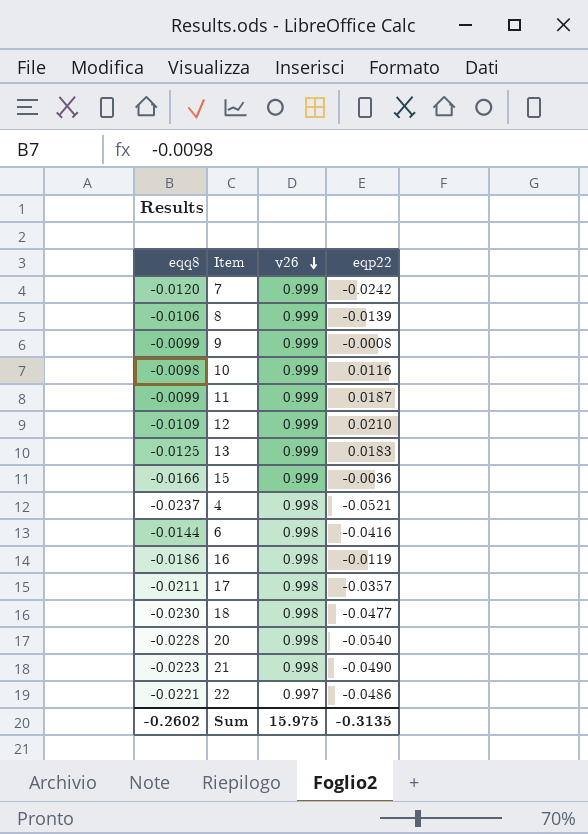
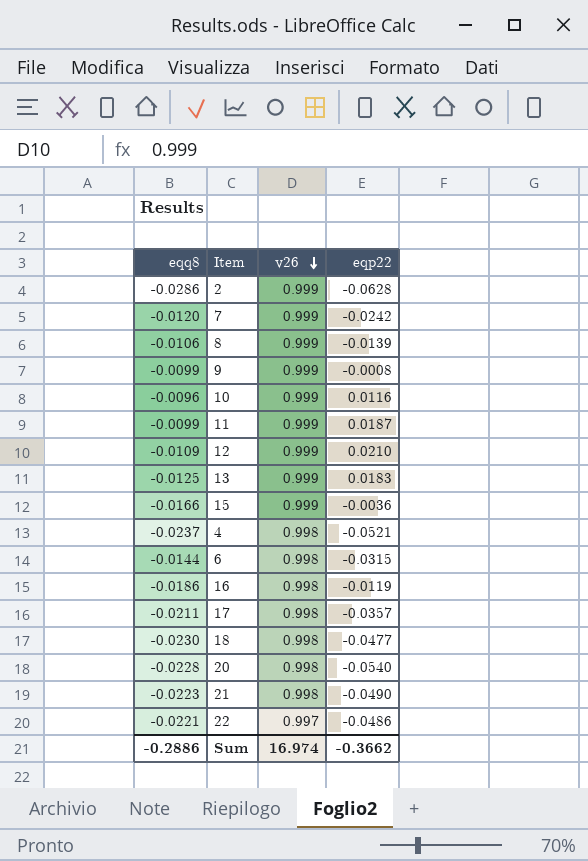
row 2: none -> -0.0286 | 0.999 | -0.0628
10 | eqq8: -0.0098 -> -0.0096
6 | eqp22: -0.0416 -> -0.0315
Sum | eqq8: -0.2602 -> -0.2886
Sum | v26: 15.975 -> 16.974
Sum | eqp22: -0.3135 -> -0.3662

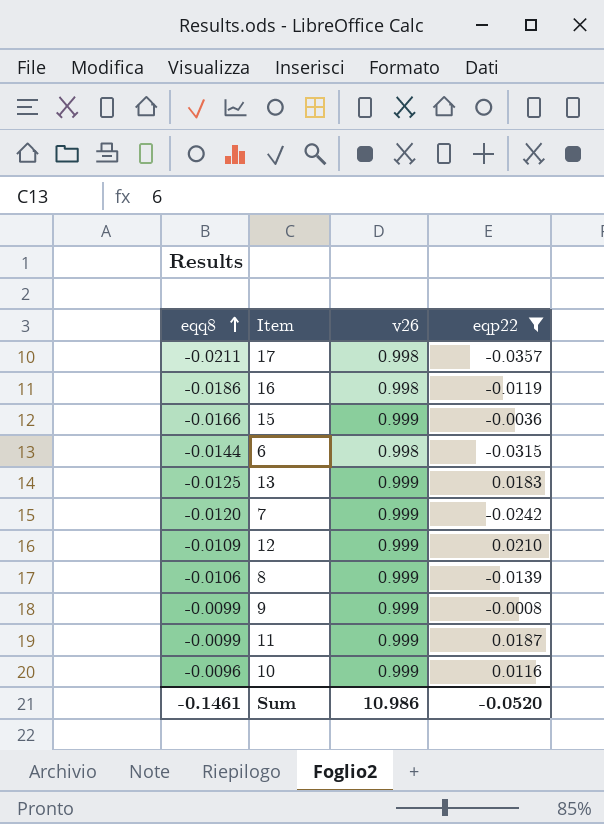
filter: none -> eqp22 >= -0.0357
row order: v26 descending -> eqq8 ascending
Sum | eqq8: -0.2886 -> -0.1461
Sum | v26: 16.974 -> 10.986
Sum | eqp22: -0.3662 -> -0.0520

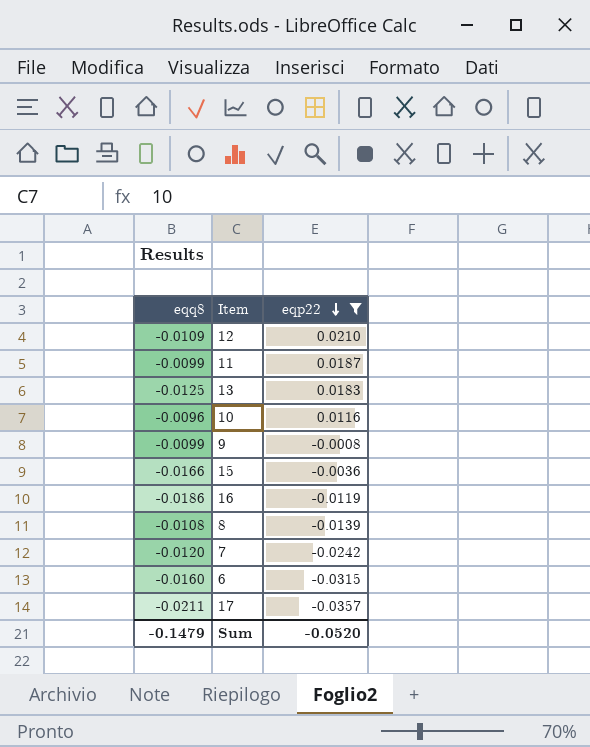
row order: eqq8 ascending -> eqp22 descending
column v26 | position: 3 -> none
8 | eqq8: -0.0106 -> -0.0108
6 | eqq8: -0.0144 -> -0.0160
Sum | eqq8: -0.1461 -> -0.1479

